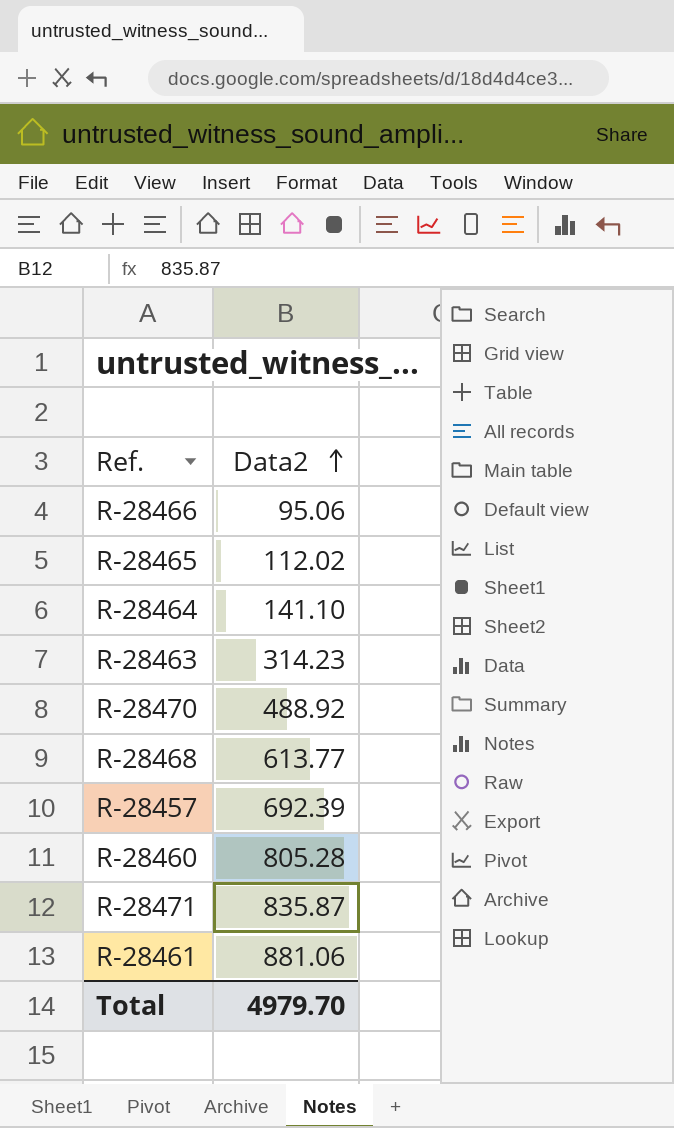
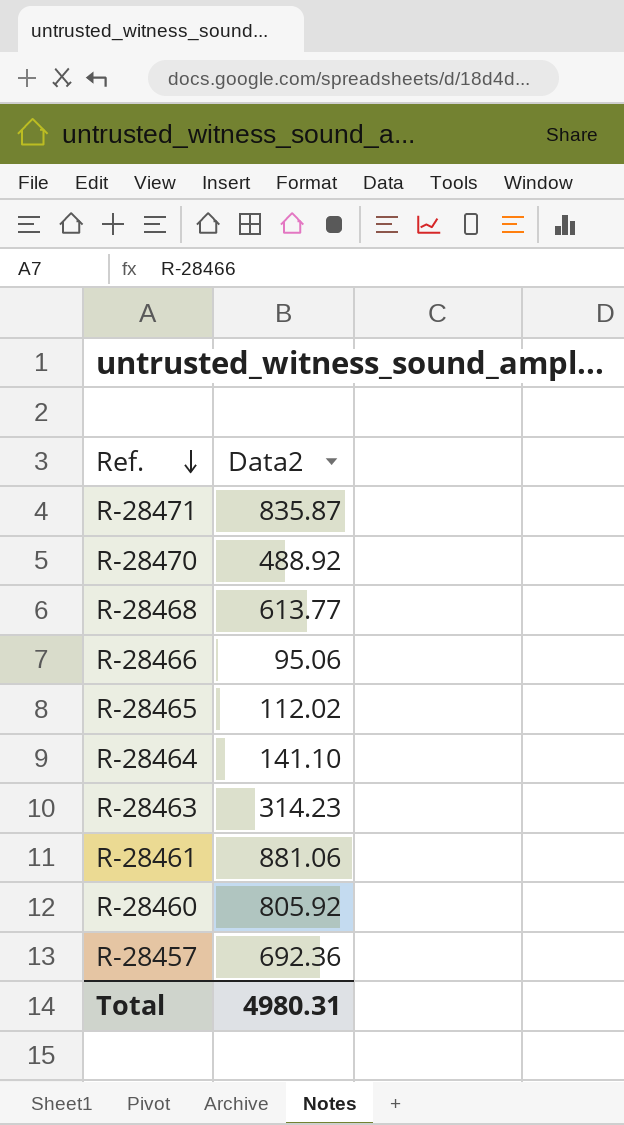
row order: Data2 ascending -> Ref. descending
R-28460 | Data2: 805.28 -> 805.92
R-28457 | Data2: 692.39 -> 692.36
Total | Data2: 4979.70 -> 4980.31

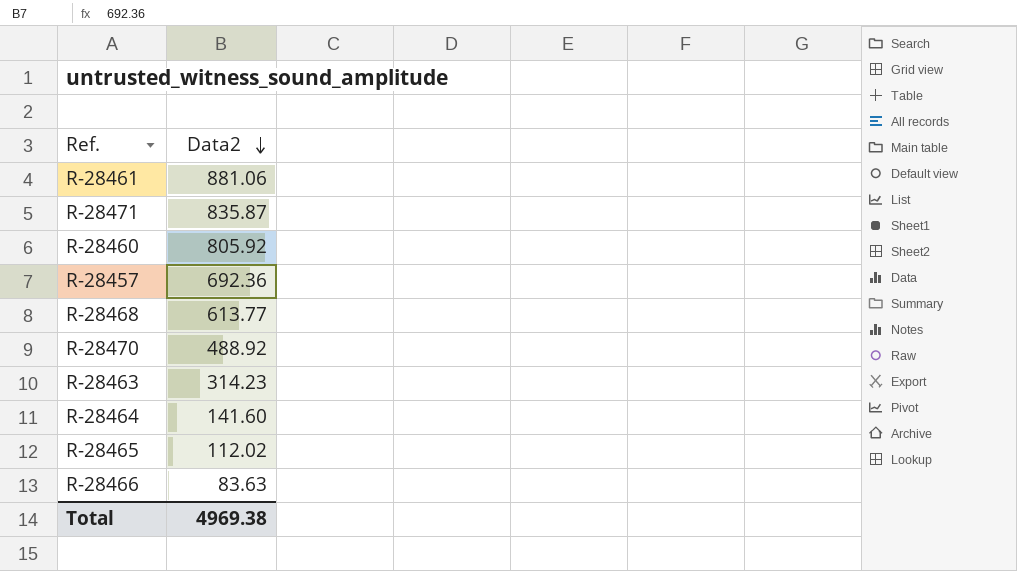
row order: Ref. descending -> Data2 descending
R-28464 | Data2: 141.10 -> 141.60
R-28466 | Data2: 95.06 -> 83.63
Total | Data2: 4980.31 -> 4969.38

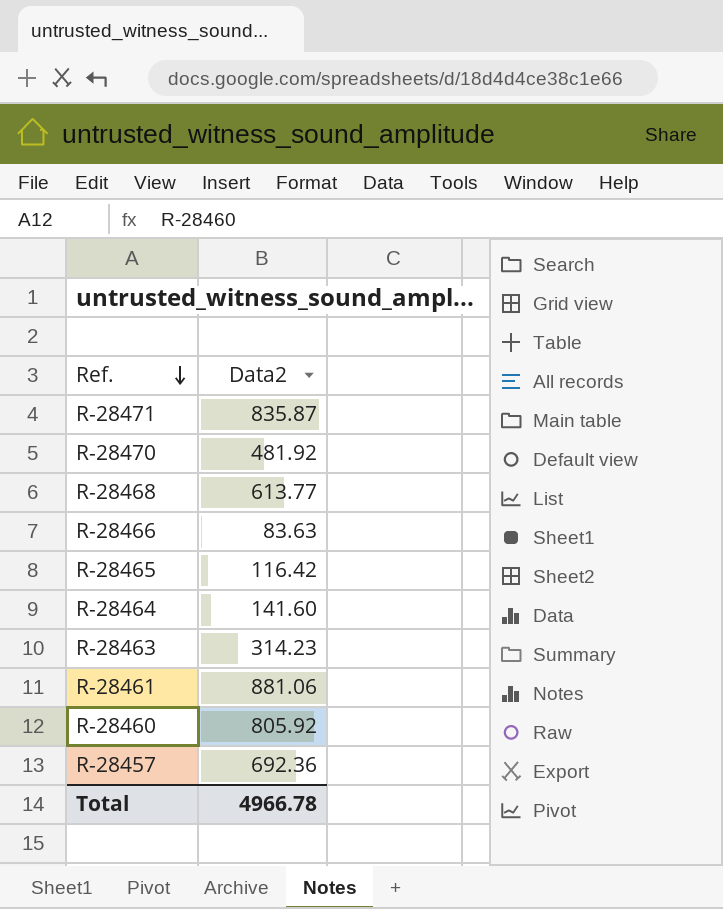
row order: Data2 descending -> Ref. descending
R-28470 | Data2: 488.92 -> 481.92
R-28465 | Data2: 112.02 -> 116.42
Total | Data2: 4969.38 -> 4966.78

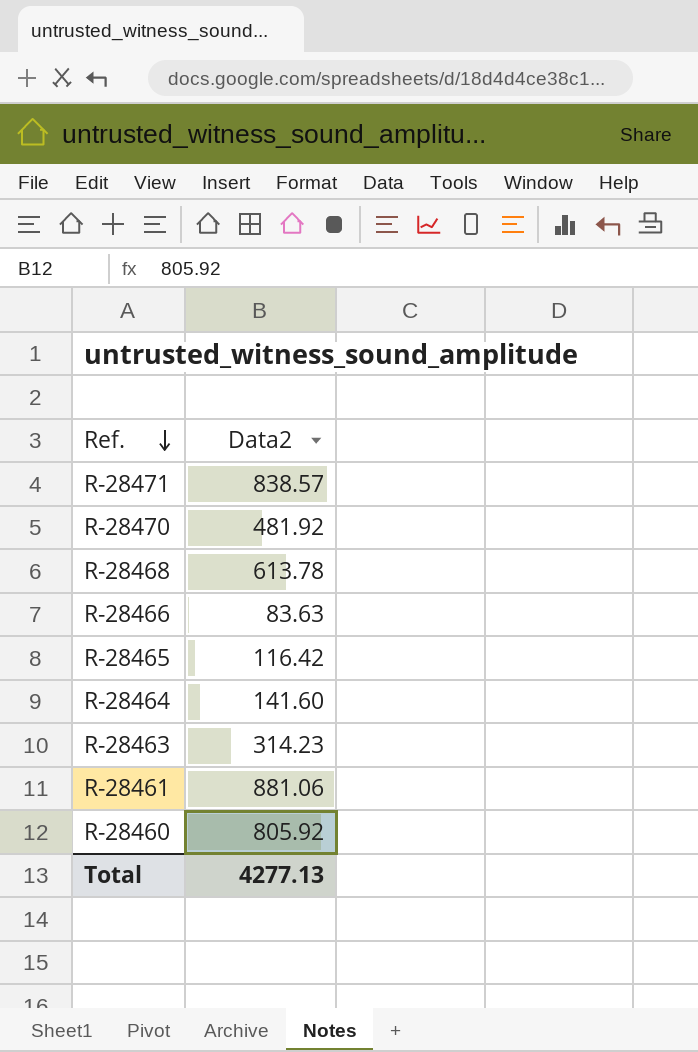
row R-28457: 692.36 -> none
R-28471 | Data2: 835.87 -> 838.57
R-28468 | Data2: 613.77 -> 613.78
Total | Data2: 4966.78 -> 4277.13

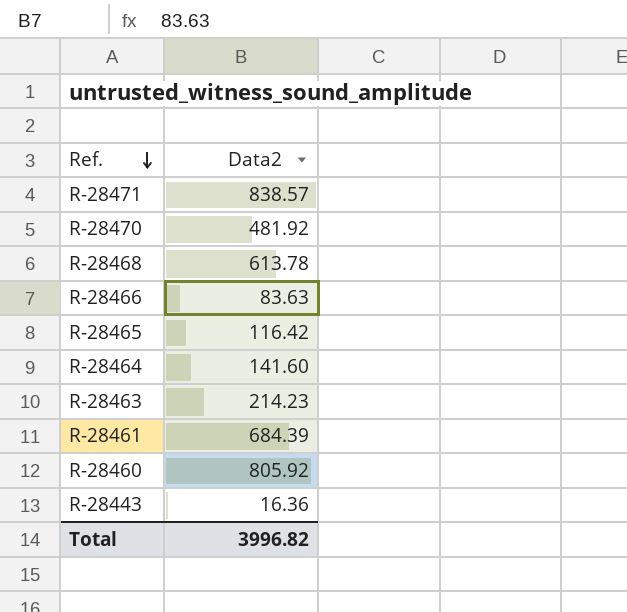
R-28463 | Data2: 314.23 -> 214.23
R-28461 | Data2: 881.06 -> 684.39
row R-28443: none -> 16.36
Total | Data2: 4277.13 -> 3996.82

